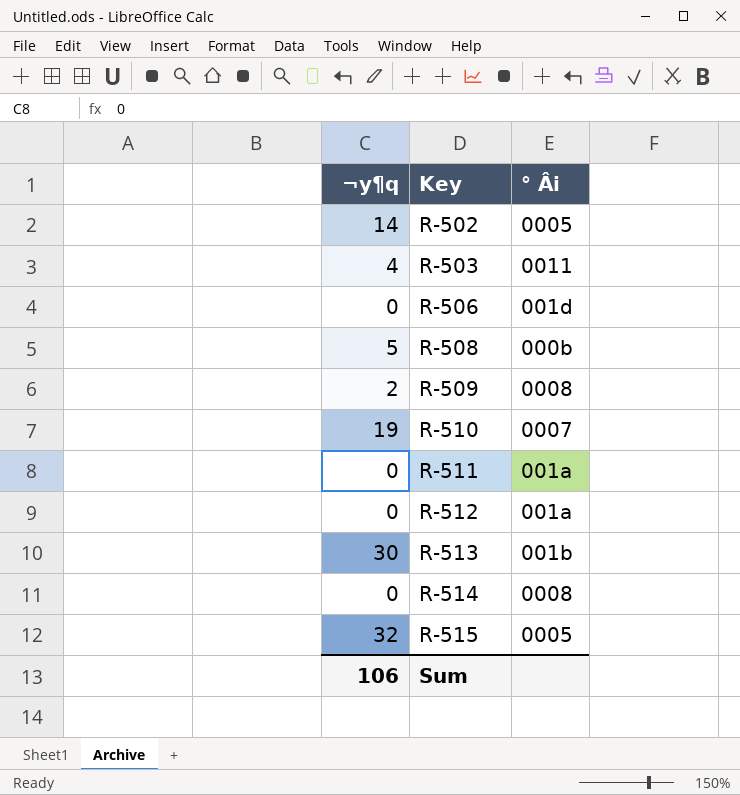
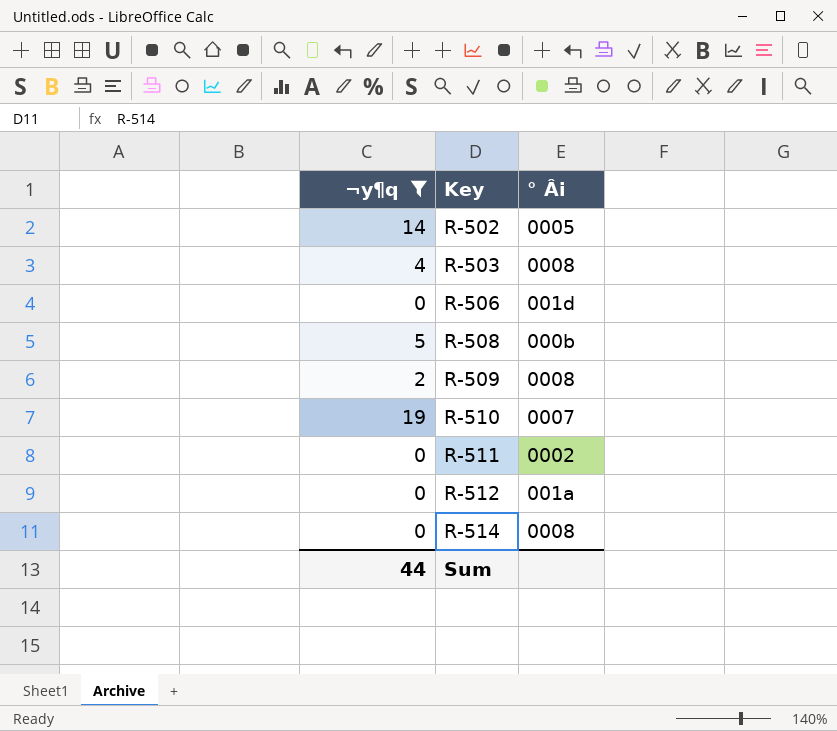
filter: none -> ¬y¶q <= 19
R-503 | ° Âi: 0011 -> 0008
R-511 | ° Âi: 001a -> 0002
Sum | ¬y¶q: 106 -> 44

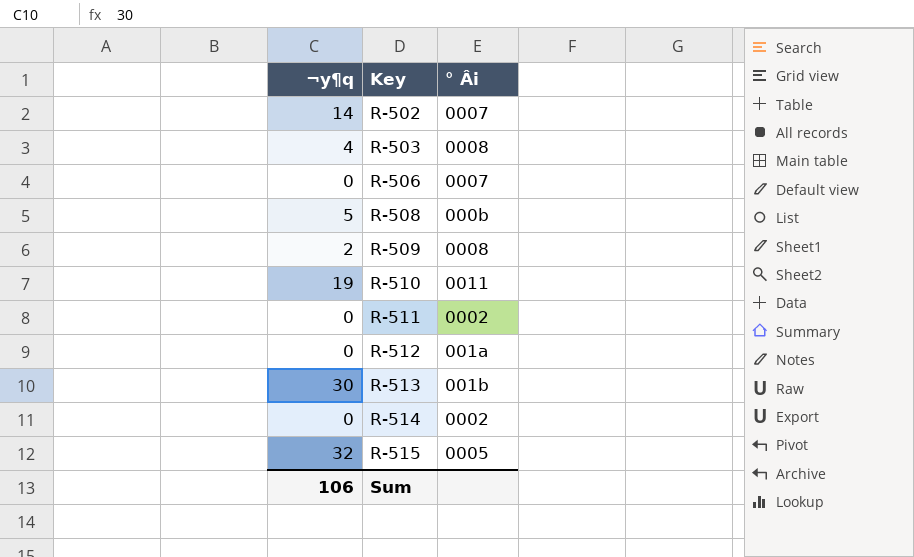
filter: ¬y¶q <= 19 -> none
R-502 | ° Âi: 0005 -> 0007
R-506 | ° Âi: 001d -> 0007
R-510 | ° Âi: 0007 -> 0011
R-514 | ° Âi: 0008 -> 0002
Sum | ¬y¶q: 44 -> 106

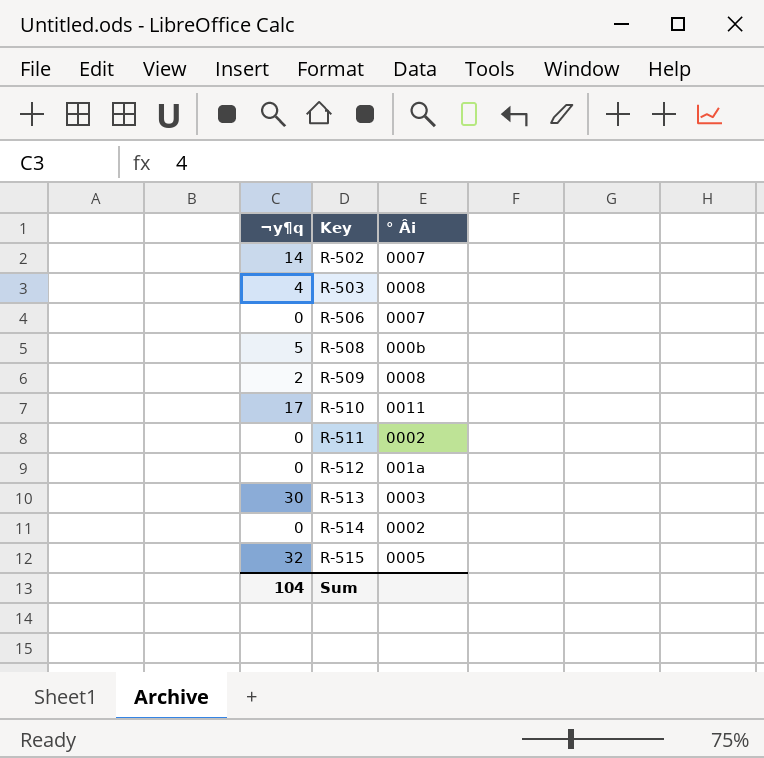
R-510 | ¬y¶q: 19 -> 17
R-513 | ° Âi: 001b -> 0003
Sum | ¬y¶q: 106 -> 104

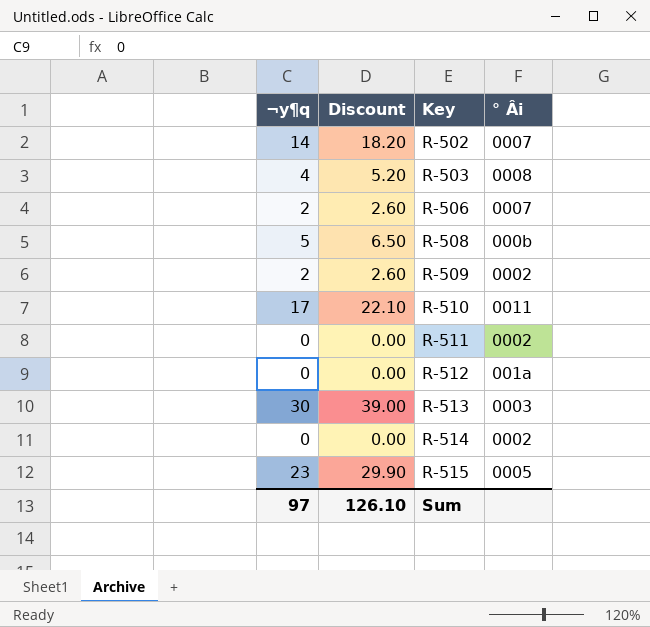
column Discount | formula: none -> [¬y¶q] * 1.3
R-506 | ¬y¶q: 0 -> 2
R-509 | ° Âi: 0008 -> 0002
R-515 | ¬y¶q: 32 -> 23
Sum | ¬y¶q: 104 -> 97

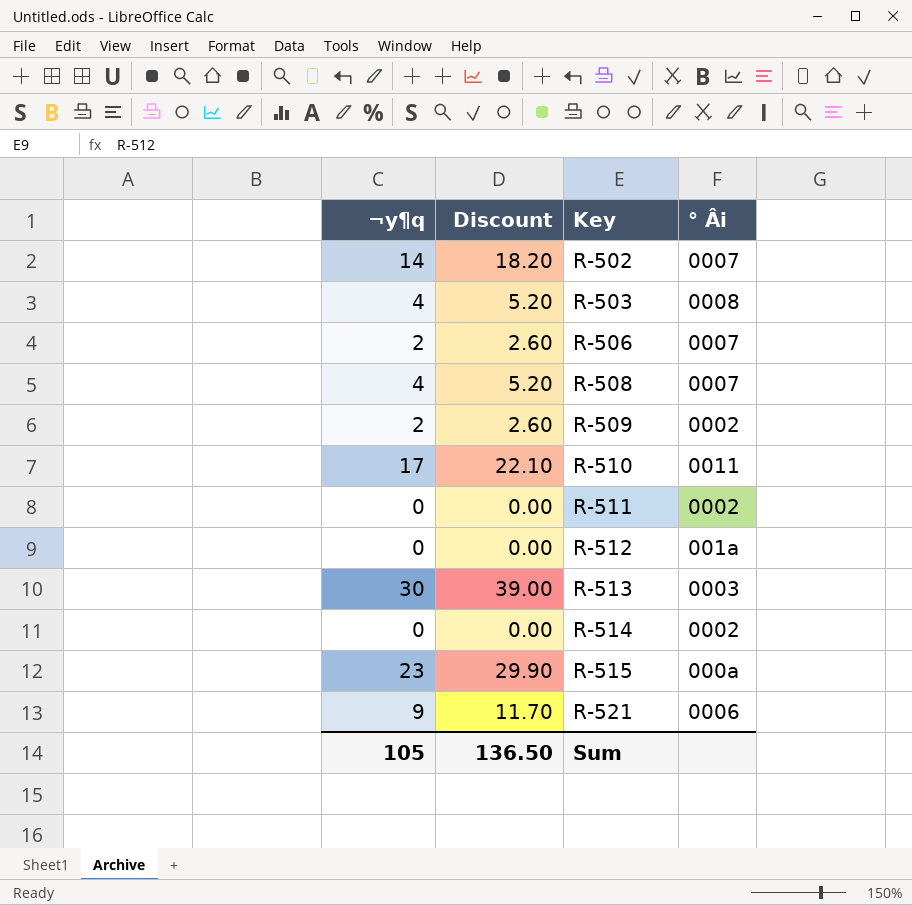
R-508 | ¬y¶q: 5 -> 4
R-508 | Discount: 6.50 -> 5.20
R-508 | ° Âi: 000b -> 0007
R-515 | ° Âi: 0005 -> 000a
row R-521: none -> 9 | 11.70 | 0006
Sum | ¬y¶q: 97 -> 105
Sum | Discount: 126.10 -> 136.50

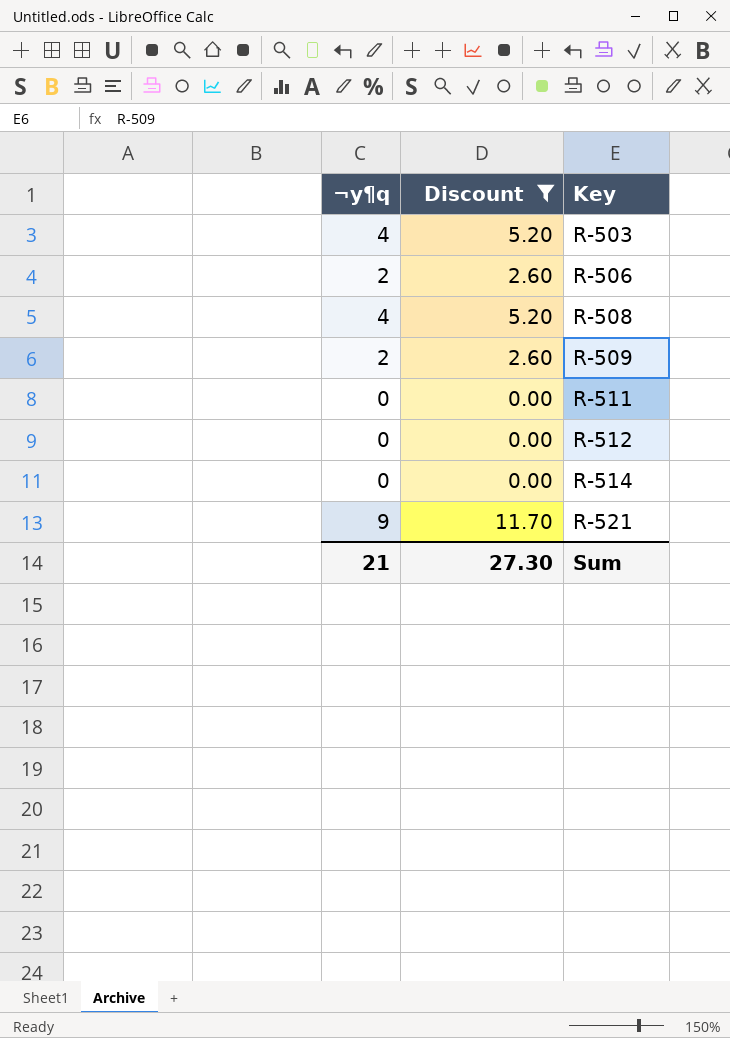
filter: none -> Discount <= 11.70
column ° Âi | position: 4 -> none
Sum | ¬y¶q: 105 -> 21
Sum | Discount: 136.50 -> 27.30

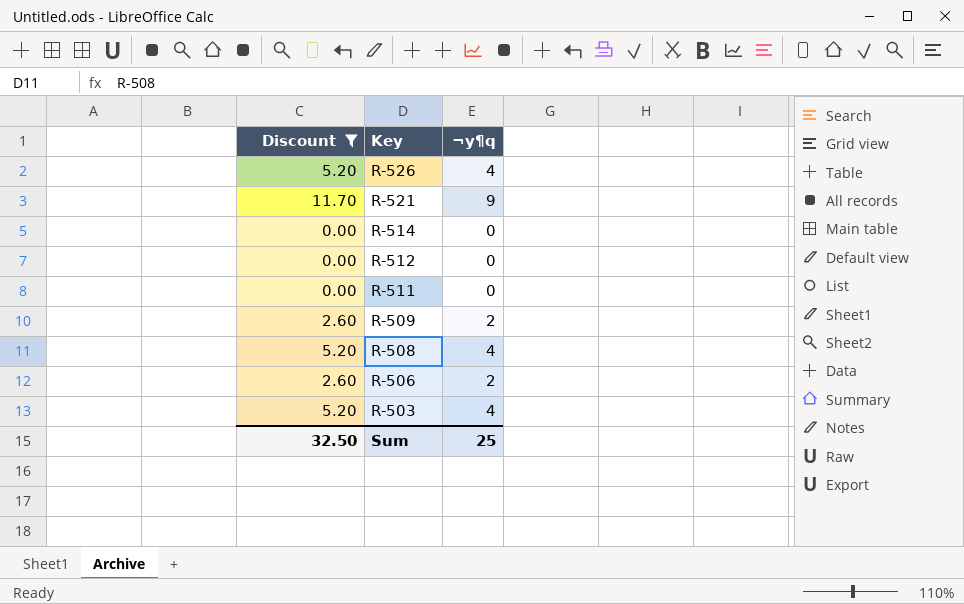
row order: Key ascending -> Key descending
column ¬y¶q | position: 1 -> 3
row R-526: none -> 5.20 | 4
Sum | Discount: 27.30 -> 32.50
Sum | ¬y¶q: 21 -> 25

